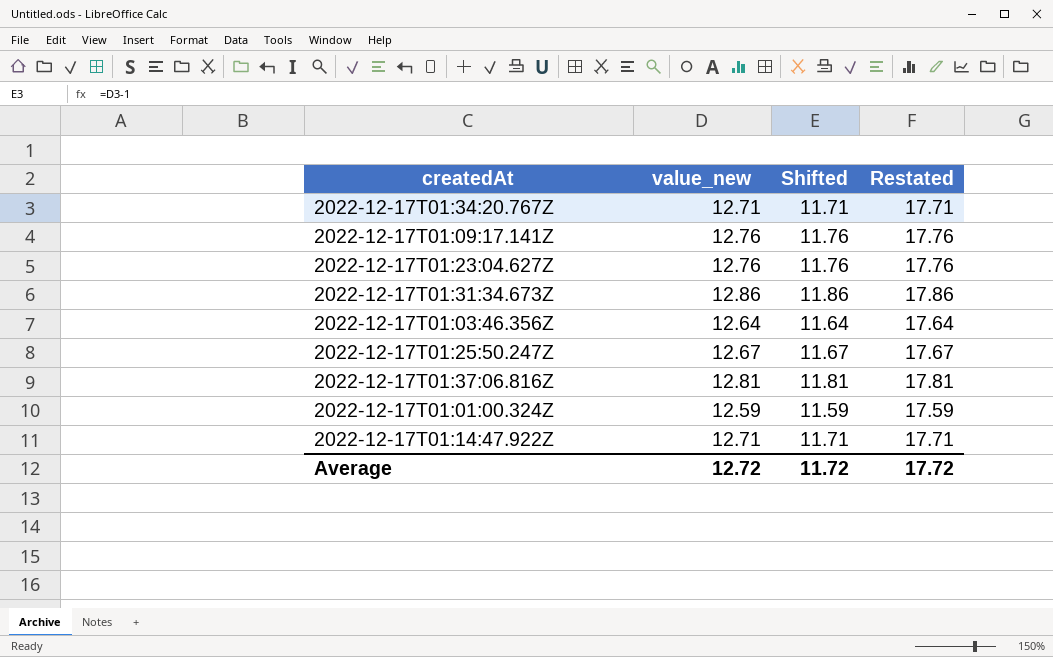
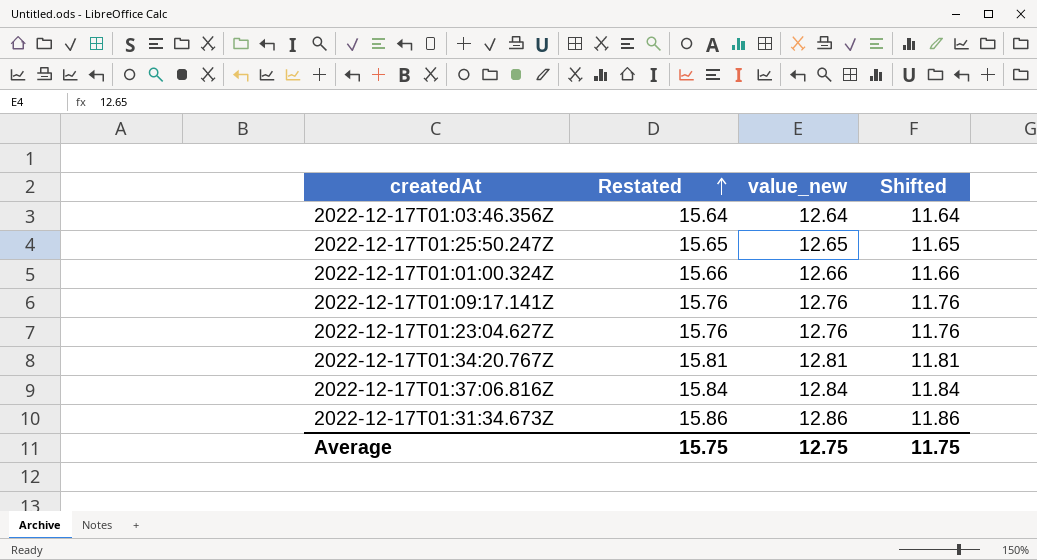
row order: none -> Restated ascending
column Restated | formula: [value_new] + 5 -> [value_new] + 3
column Restated | position: 4 -> 2
row 2022-12-17T01:14:47.922Z: 12.71 | 11.71 | 17.71 -> none
2022-12-17T01:25:50.247Z | value_new: 12.67 -> 12.65
2022-12-17T01:25:50.247Z | Shifted: 11.67 -> 11.65
2022-12-17T01:01:00.324Z | value_new: 12.59 -> 12.66
2022-12-17T01:01:00.324Z | Shifted: 11.59 -> 11.66
2022-12-17T01:34:20.767Z | value_new: 12.71 -> 12.81
2022-12-17T01:34:20.767Z | Shifted: 11.71 -> 11.81
2022-12-17T01:37:06.816Z | value_new: 12.81 -> 12.84
2022-12-17T01:37:06.816Z | Shifted: 11.81 -> 11.84
Average | Restated: 17.72 -> 15.75
Average | value_new: 12.72 -> 12.75
Average | Shifted: 11.72 -> 11.75

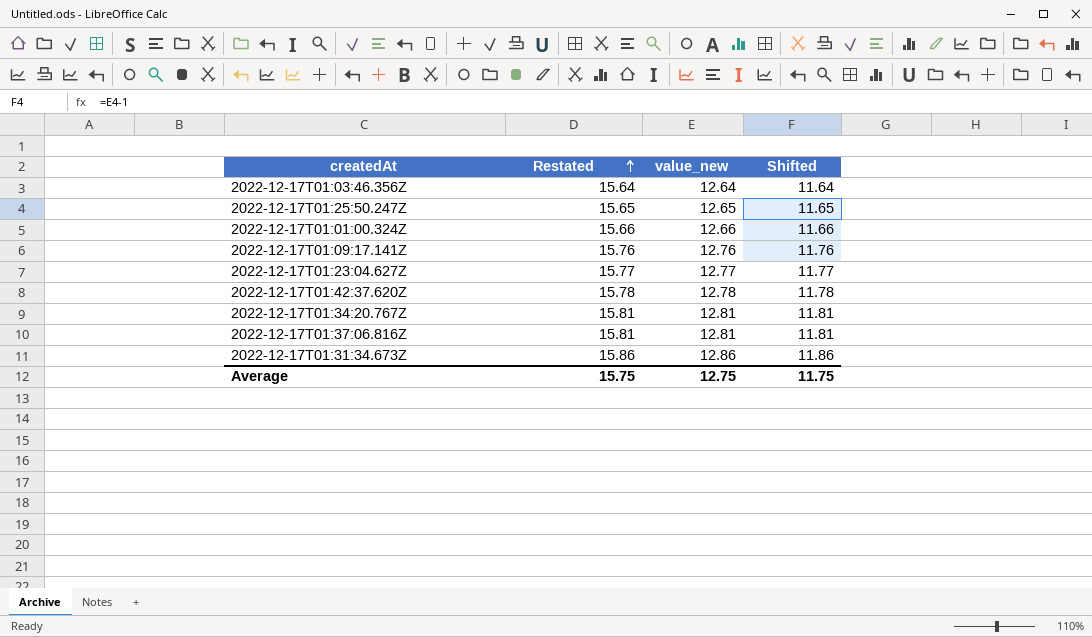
2022-12-17T01:23:04.627Z | Restated: 15.76 -> 15.77
2022-12-17T01:23:04.627Z | value_new: 12.76 -> 12.77
2022-12-17T01:23:04.627Z | Shifted: 11.76 -> 11.77
row 2022-12-17T01:42:37.620Z: none -> 15.78 | 12.78 | 11.78
2022-12-17T01:37:06.816Z | Restated: 15.84 -> 15.81
2022-12-17T01:37:06.816Z | value_new: 12.84 -> 12.81
2022-12-17T01:37:06.816Z | Shifted: 11.84 -> 11.81

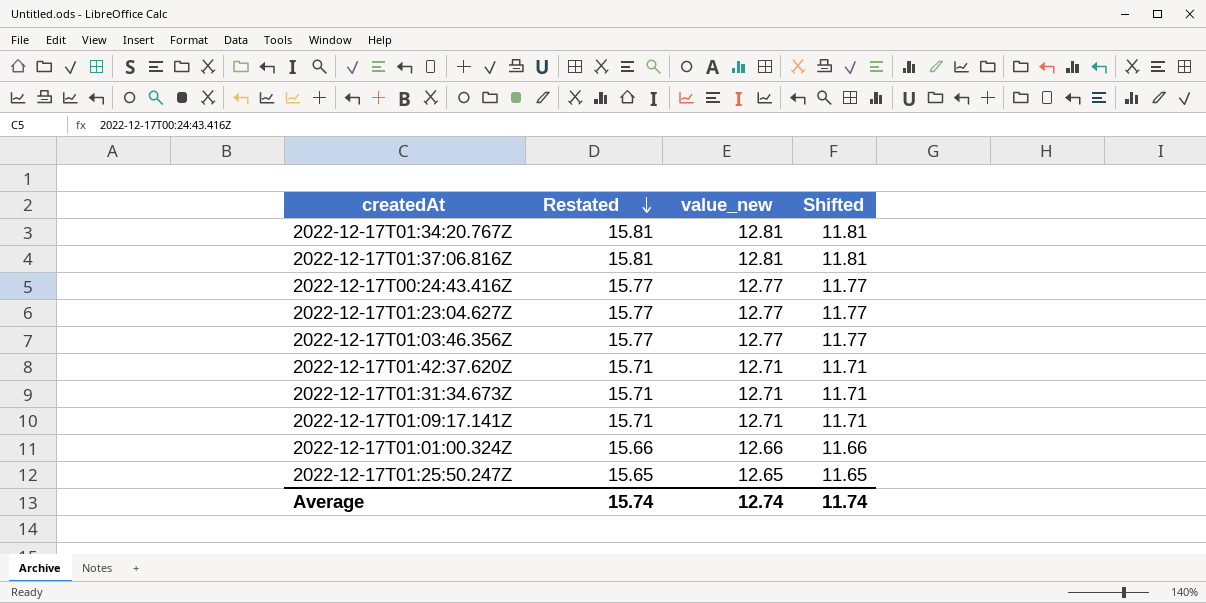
row order: Restated ascending -> Restated descending
row 2022-12-17T00:24:43.416Z: none -> 15.77 | 12.77 | 11.77
2022-12-17T01:03:46.356Z | Restated: 15.64 -> 15.77
2022-12-17T01:03:46.356Z | value_new: 12.64 -> 12.77
2022-12-17T01:03:46.356Z | Shifted: 11.64 -> 11.77
2022-12-17T01:42:37.620Z | Restated: 15.78 -> 15.71
2022-12-17T01:42:37.620Z | value_new: 12.78 -> 12.71
2022-12-17T01:42:37.620Z | Shifted: 11.78 -> 11.71
2022-12-17T01:31:34.673Z | Restated: 15.86 -> 15.71
2022-12-17T01:31:34.673Z | value_new: 12.86 -> 12.71
2022-12-17T01:31:34.673Z | Shifted: 11.86 -> 11.71
2022-12-17T01:09:17.141Z | Restated: 15.76 -> 15.71
2022-12-17T01:09:17.141Z | value_new: 12.76 -> 12.71
2022-12-17T01:09:17.141Z | Shifted: 11.76 -> 11.71
Average | Restated: 15.75 -> 15.74
Average | value_new: 12.75 -> 12.74
Average | Shifted: 11.75 -> 11.74

